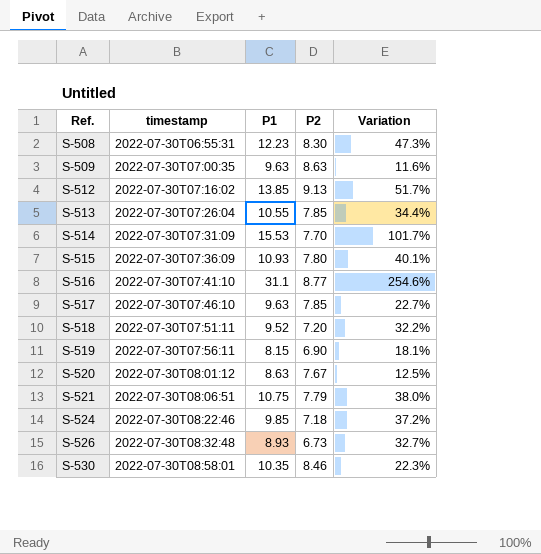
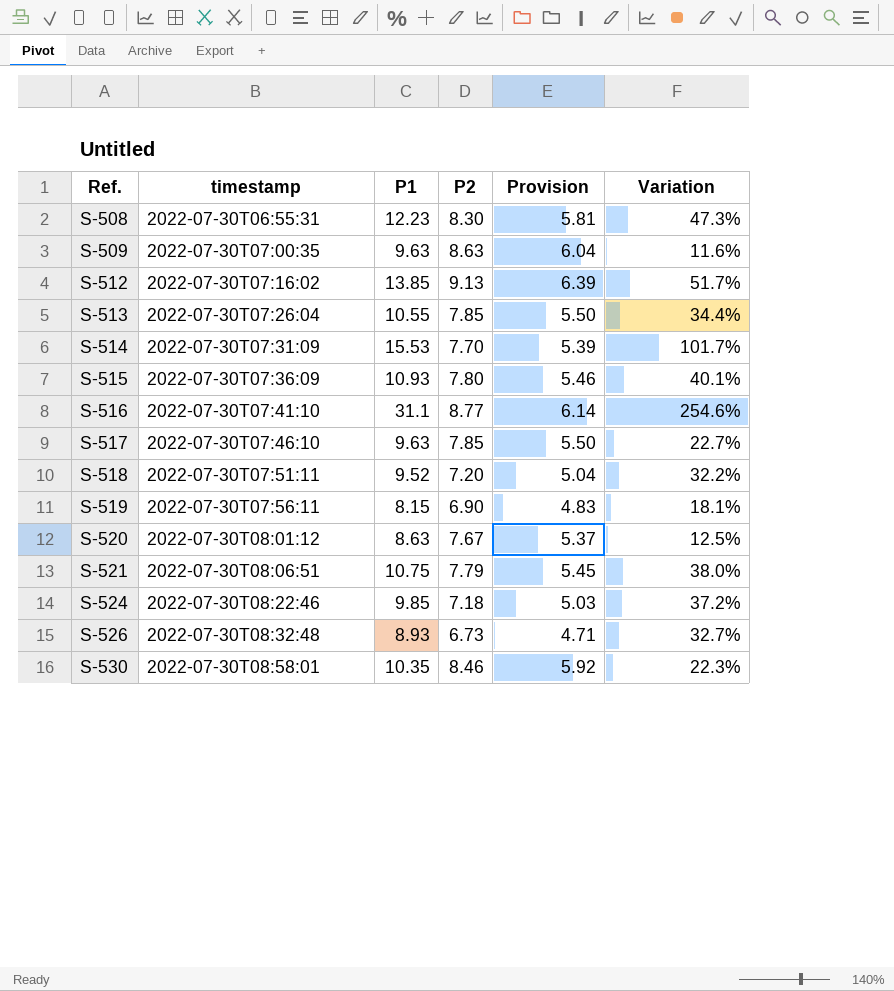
column Provision | formula: none -> [P2] * 0.7

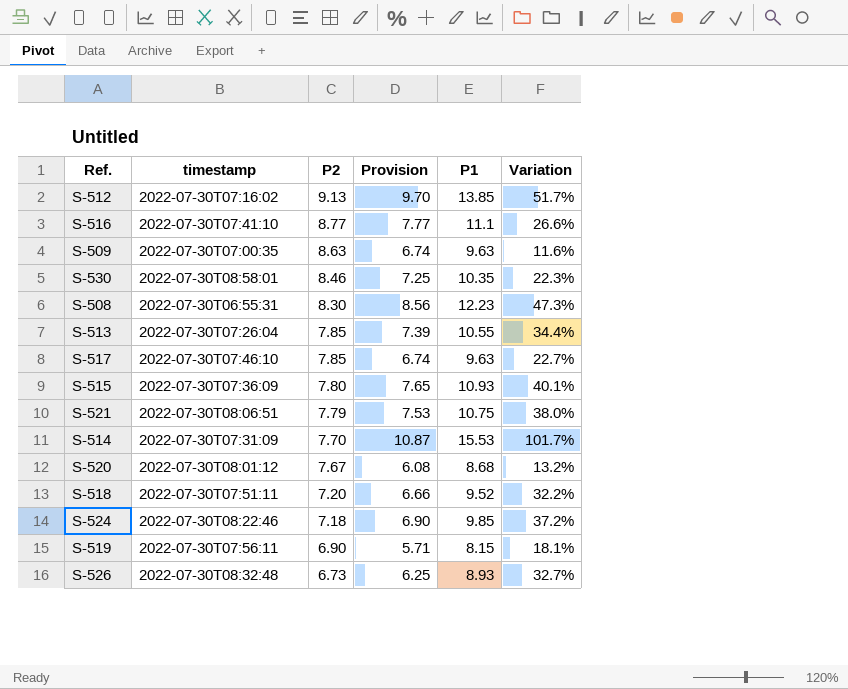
row order: Ref. ascending -> P2 descending
column Provision | formula: [P2] * 0.7 -> [P1] * 0.7
column P1 | position: 3 -> 5
S-516 | P1: 31.1 -> 11.1
S-516 | Variation: 254.6% -> 26.6%
S-520 | P1: 8.63 -> 8.68
S-520 | Variation: 12.5% -> 13.2%

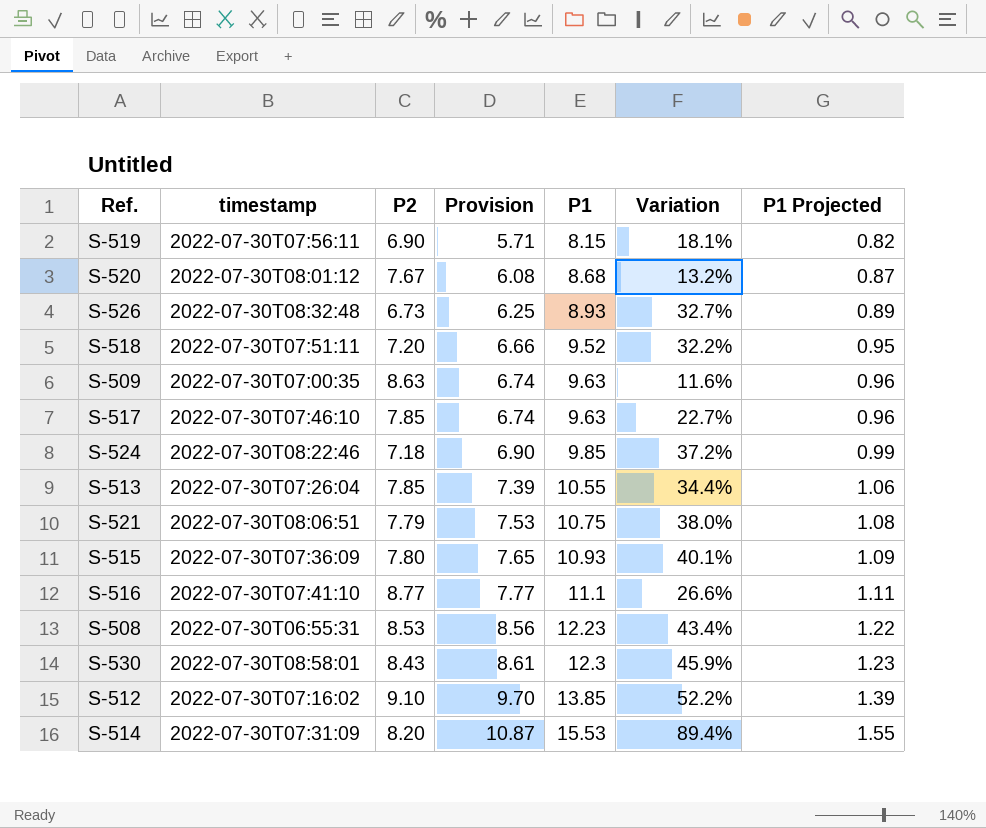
row order: P2 descending -> Provision ascending
column P1 Projected | formula: none -> [P1] * 0.1
S-508 | P2: 8.30 -> 8.53
S-508 | Variation: 47.3% -> 43.4%
S-530 | P2: 8.46 -> 8.43
S-530 | Provision: 7.25 -> 8.61
S-530 | P1: 10.35 -> 12.3
S-530 | Variation: 22.3% -> 45.9%
S-512 | P2: 9.13 -> 9.10
S-512 | Variation: 51.7% -> 52.2%
S-514 | P2: 7.70 -> 8.20
S-514 | Variation: 101.7% -> 89.4%

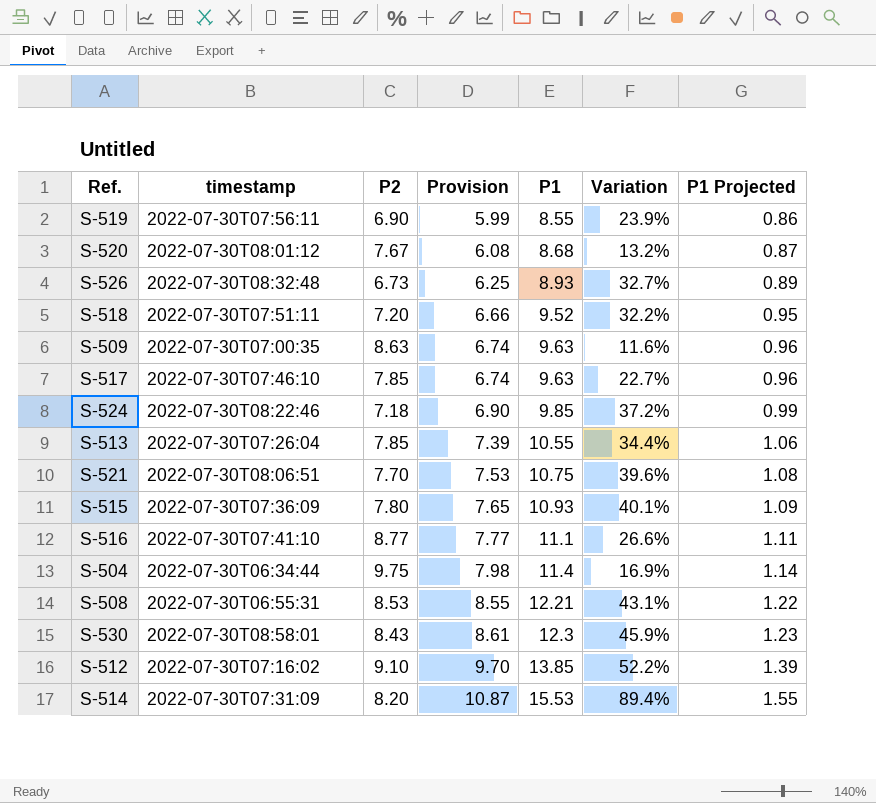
S-519 | Provision: 5.71 -> 5.99
S-519 | P1: 8.15 -> 8.55
S-519 | Variation: 18.1% -> 23.9%
S-519 | P1 Projected: 0.82 -> 0.86
S-521 | P2: 7.79 -> 7.70
S-521 | Variation: 38.0% -> 39.6%
row S-504: none -> 2022-07-30T06:34:44 | 9.75 | 7.98 | 11.4 | 16.9% | 1.14
S-508 | Provision: 8.56 -> 8.55
S-508 | P1: 12.23 -> 12.21
S-508 | Variation: 43.4% -> 43.1%

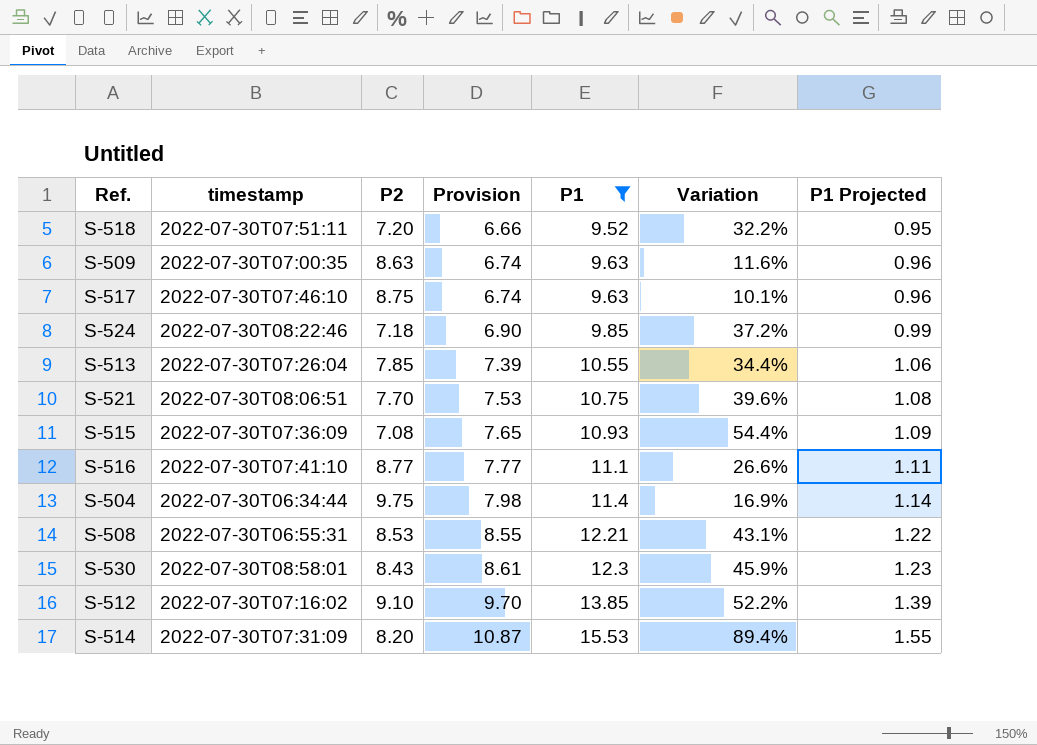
filter: none -> P1 >= 9.52
S-517 | P2: 7.85 -> 8.75
S-517 | Variation: 22.7% -> 10.1%
S-515 | P2: 7.80 -> 7.08
S-515 | Variation: 40.1% -> 54.4%

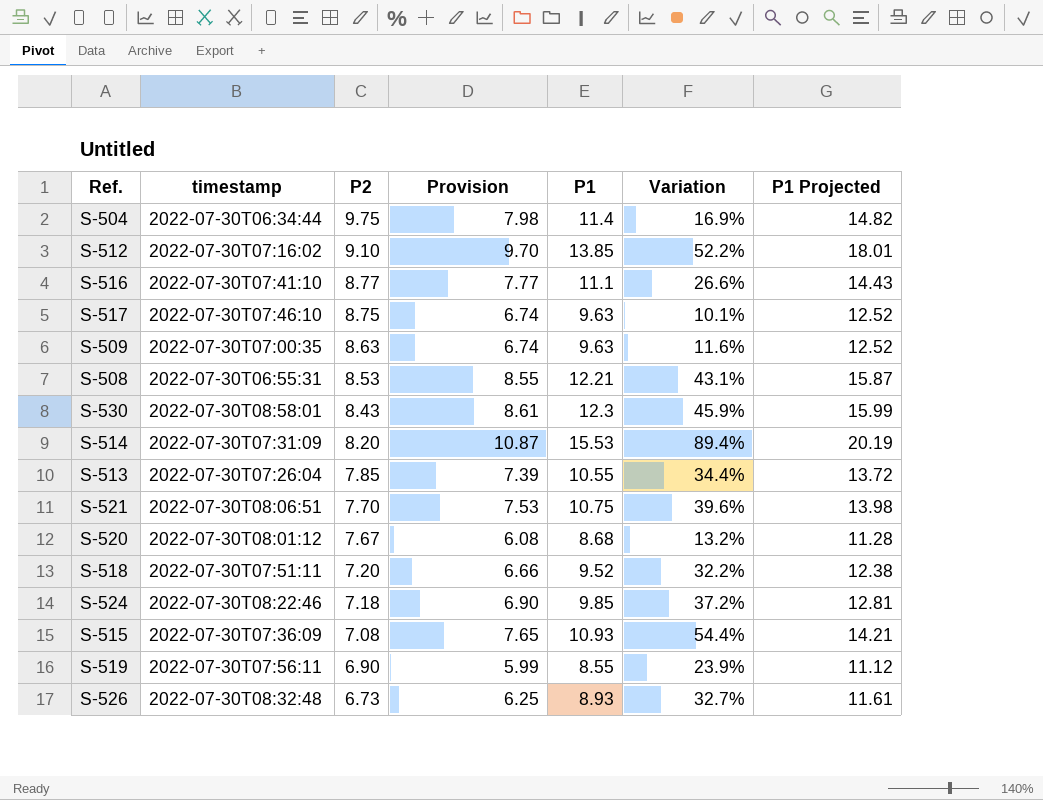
filter: P1 >= 9.52 -> none
row order: Provision ascending -> P2 descending
column P1 Projected | formula: [P1] * 0.1 -> [P1] * 1.3

